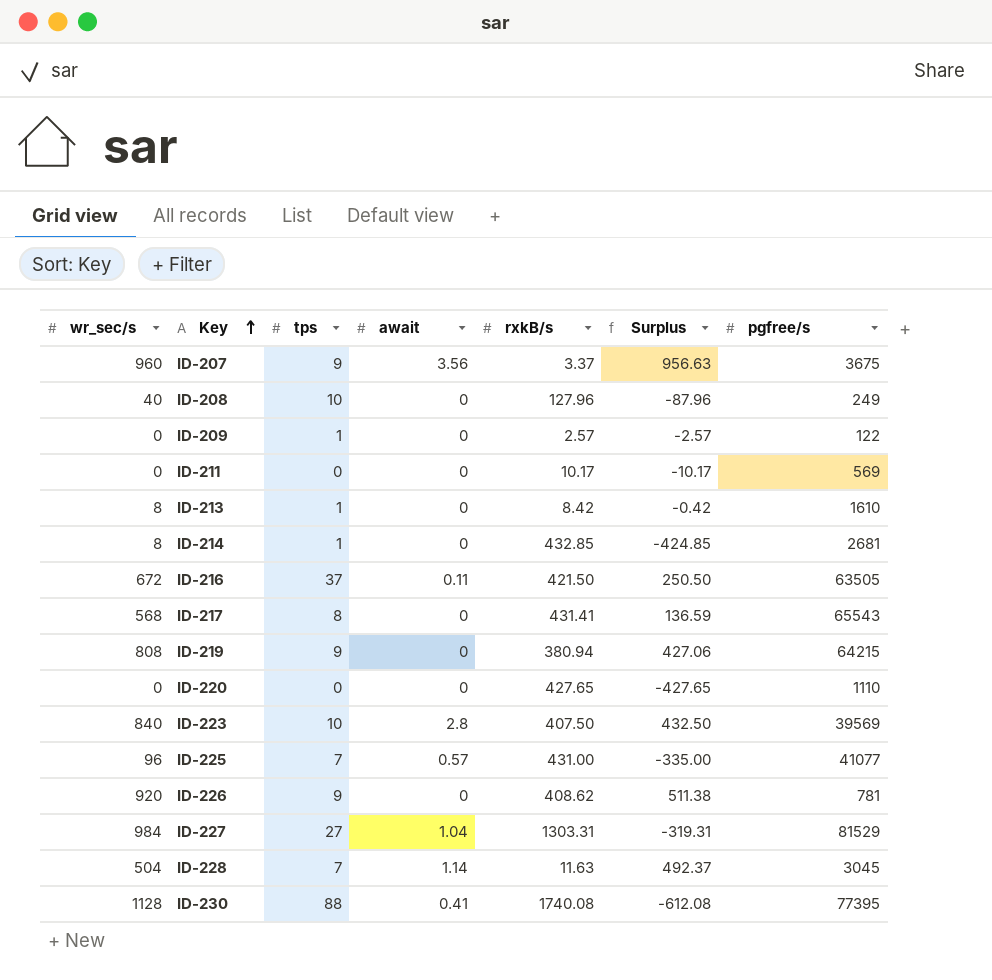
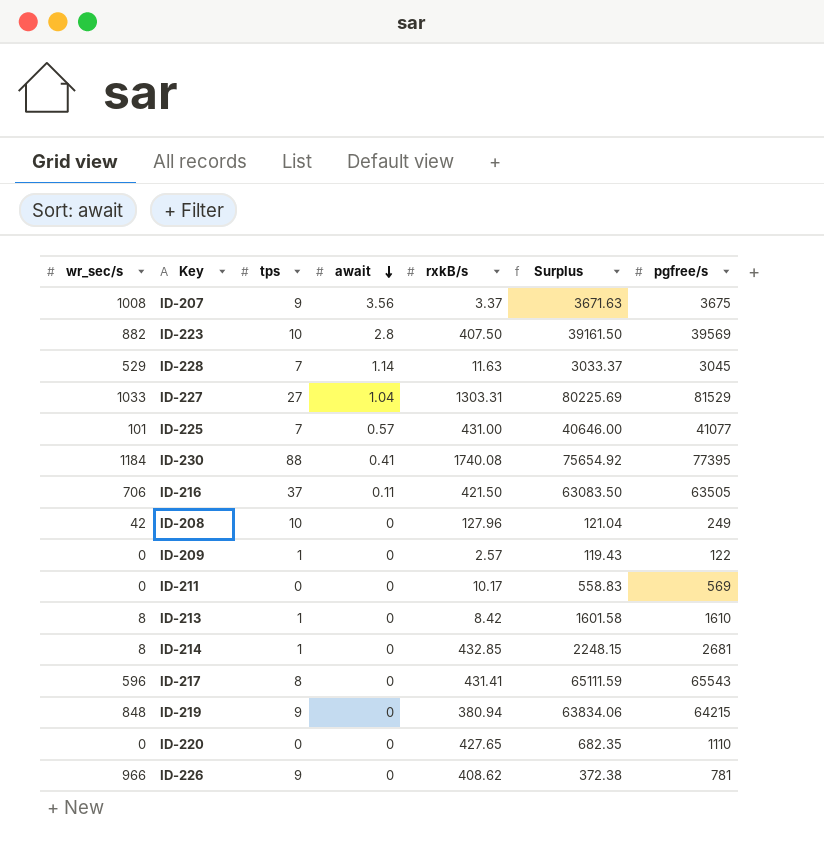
row order: Key ascending -> await descending
column Surplus | formula: [wr_sec/s] - [rxkB/s] -> [pgfree/s] - [rxkB/s]
ID-207 | wr_sec/s: 960 -> 1008
ID-223 | wr_sec/s: 840 -> 882
ID-228 | wr_sec/s: 504 -> 529
ID-227 | wr_sec/s: 984 -> 1033
ID-225 | wr_sec/s: 96 -> 101
ID-230 | wr_sec/s: 1128 -> 1184
ID-216 | wr_sec/s: 672 -> 706
ID-208 | wr_sec/s: 40 -> 42
ID-217 | wr_sec/s: 568 -> 596
ID-219 | wr_sec/s: 808 -> 848
ID-226 | wr_sec/s: 920 -> 966

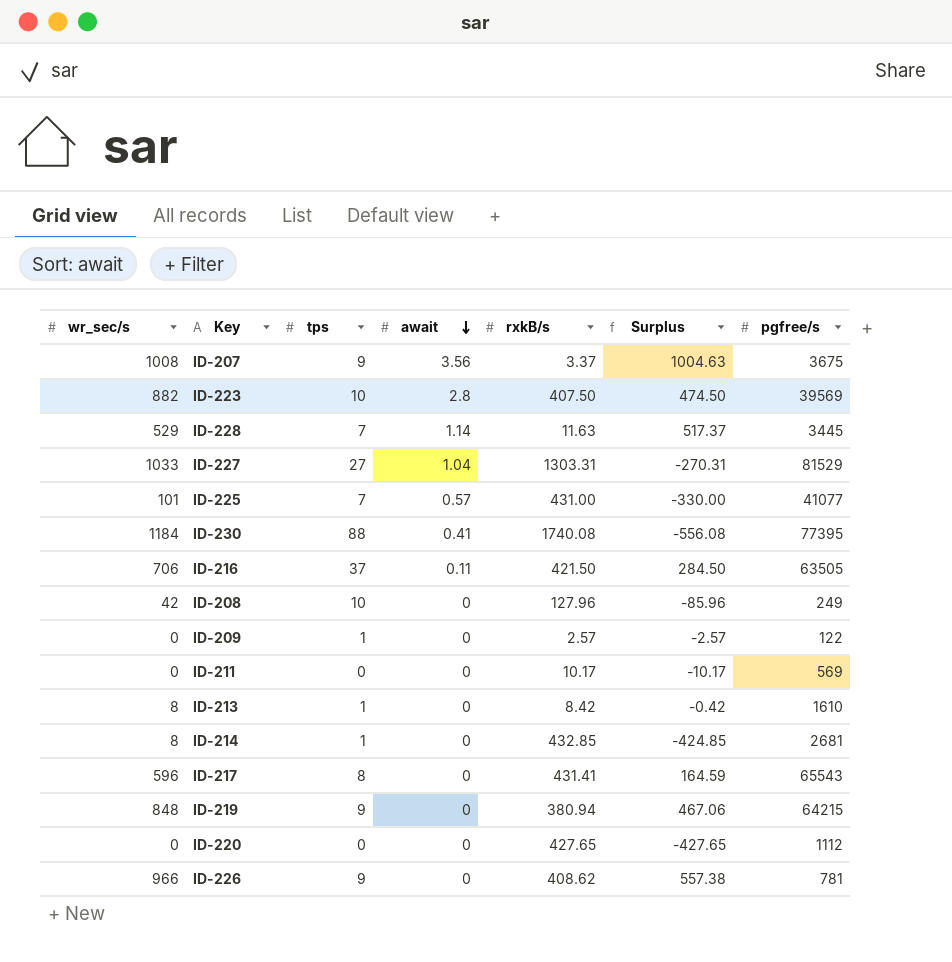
column Surplus | formula: [pgfree/s] - [rxkB/s] -> [wr_sec/s] - [rxkB/s]
ID-228 | pgfree/s: 3045 -> 3445
ID-220 | pgfree/s: 1110 -> 1112

